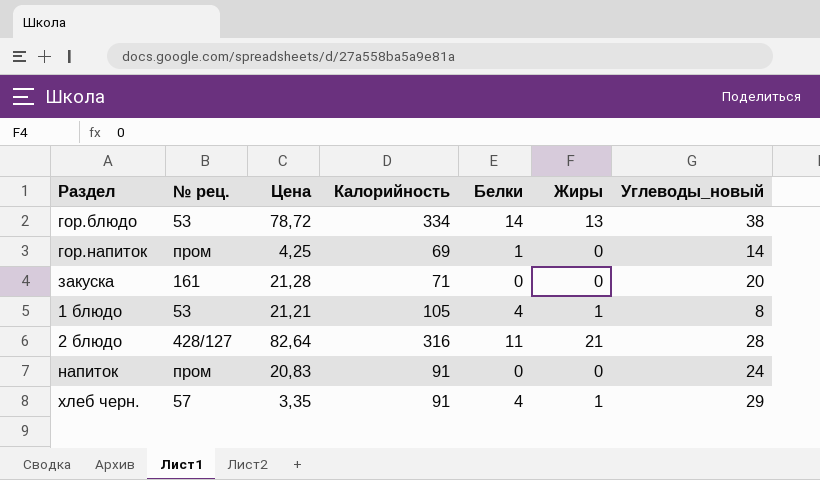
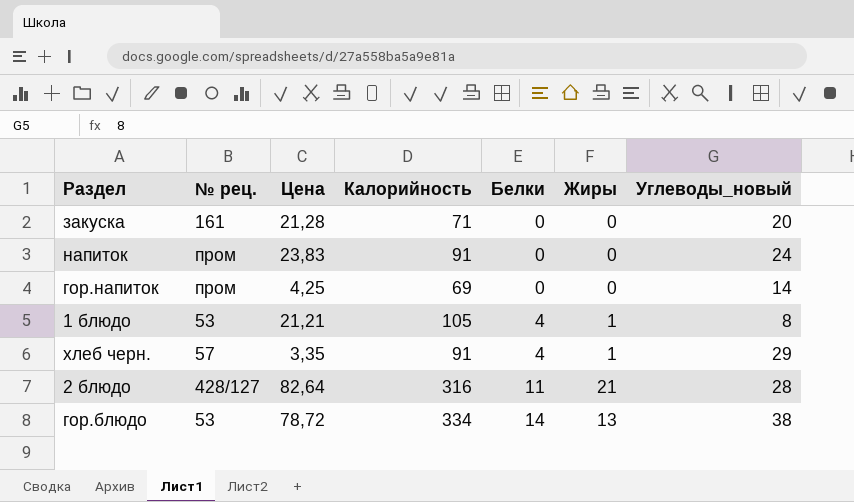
row order: none -> Белки ascending
напиток | Цена: 20,83 -> 23,83
гор.напиток | Белки: 1 -> 0

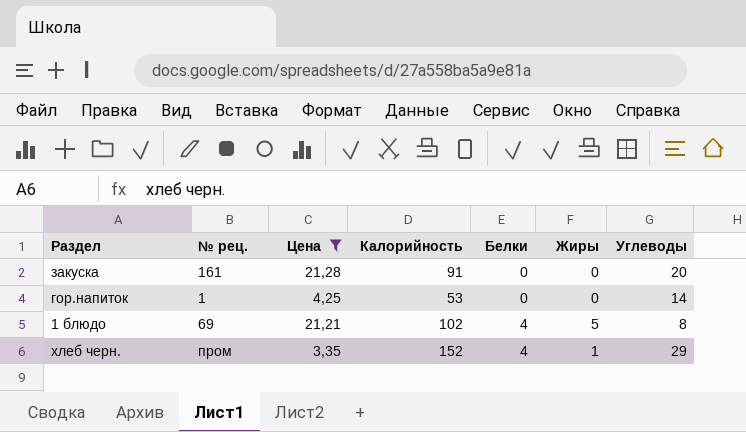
filter: none -> Цена <= 21,28
column name: Углеводы_новый -> Углеводы
закуска | Калорийность: 71 -> 91
гор.напиток | № рец.: пром -> 1
гор.напиток | Калорийность: 69 -> 53
1 блюдо | № рец.: 53 -> 69
1 блюдо | Калорийность: 105 -> 102
1 блюдо | Жиры: 1 -> 5
хлеб черн. | № рец.: 57 -> пром
хлеб черн. | Калорийность: 91 -> 152

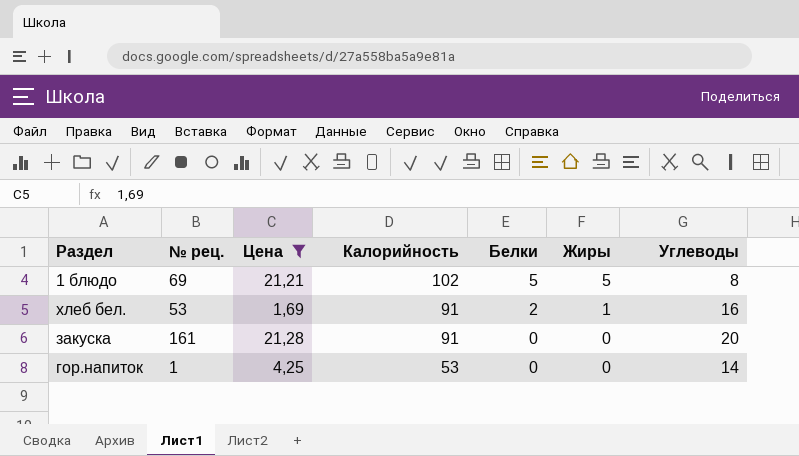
row order: Белки ascending -> Калорийность descending
row хлеб черн.: пром | 3,35 | 152 | 4 | 1 | 29 -> none
1 блюдо | Белки: 4 -> 5
row хлеб бел.: none -> 53 | 1,69 | 91 | 2 | 1 | 16

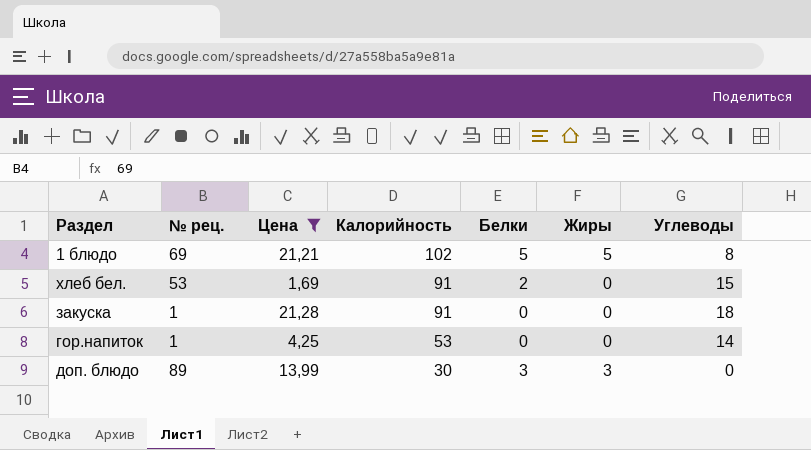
хлеб бел. | Жиры: 1 -> 0
хлеб бел. | Углеводы: 16 -> 15
закуска | № рец.: 161 -> 1
закуска | Углеводы: 20 -> 18
row доп. блюдо: none -> 89 | 13,99 | 30 | 3 | 3 | 0

